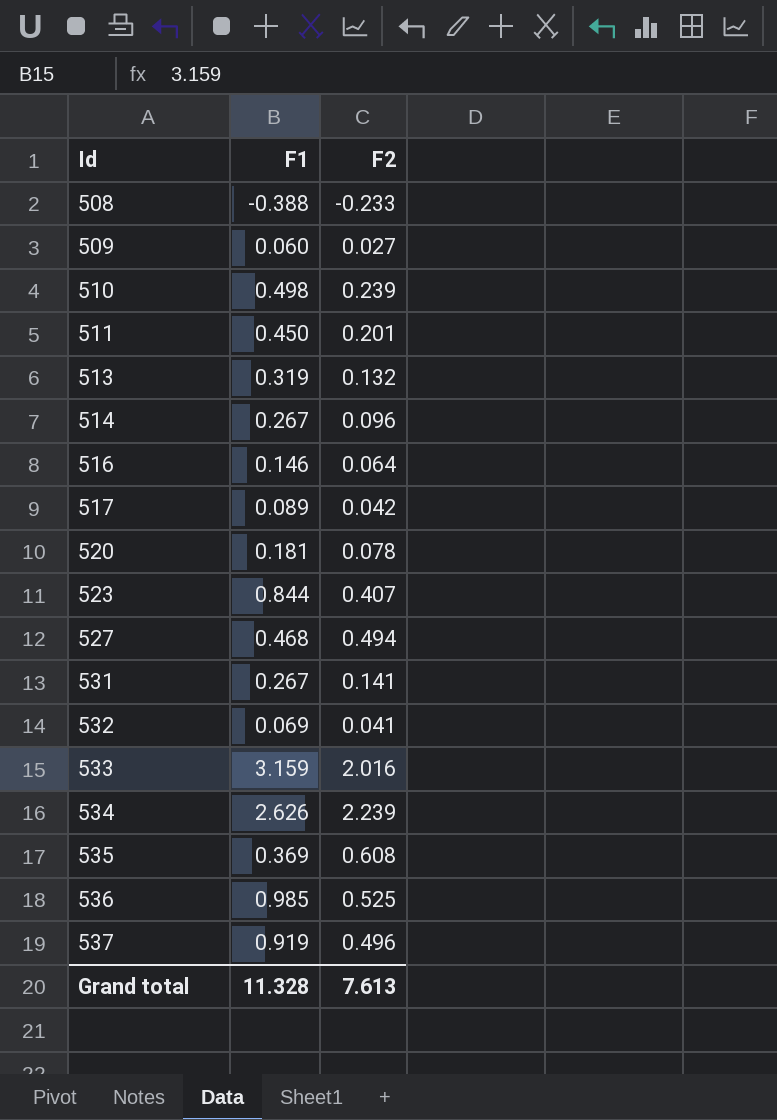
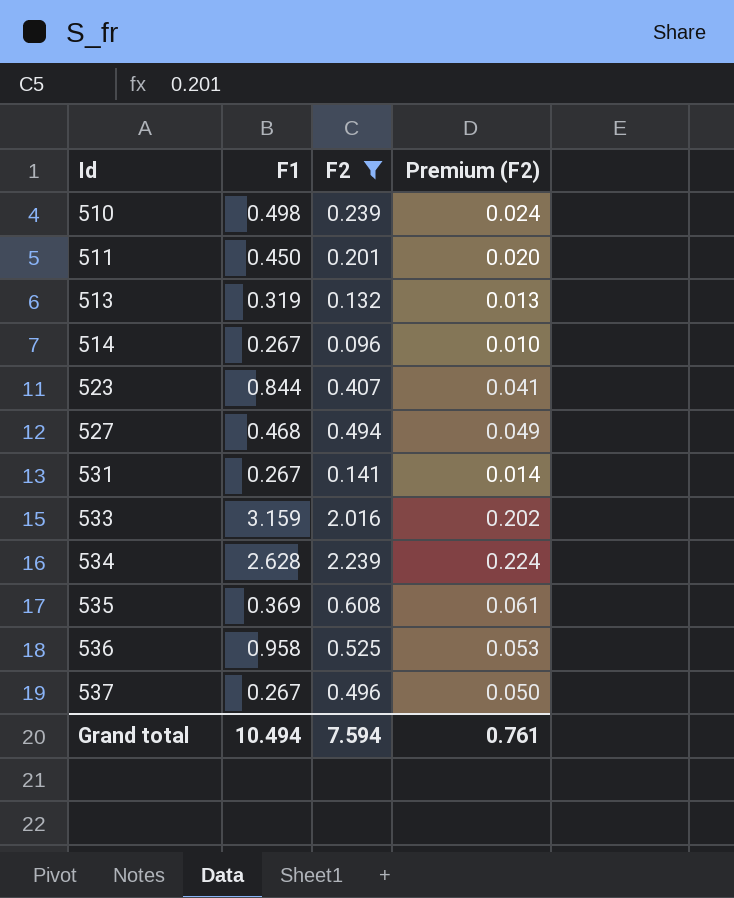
filter: none -> F2 >= 0.096
column Premium (F2) | formula: none -> [F2] * 0.1
534 | F1: 2.626 -> 2.628
536 | F1: 0.985 -> 0.958
537 | F1: 0.919 -> 0.267
Grand total | F1: 11.328 -> 10.494
Grand total | F2: 7.613 -> 7.594

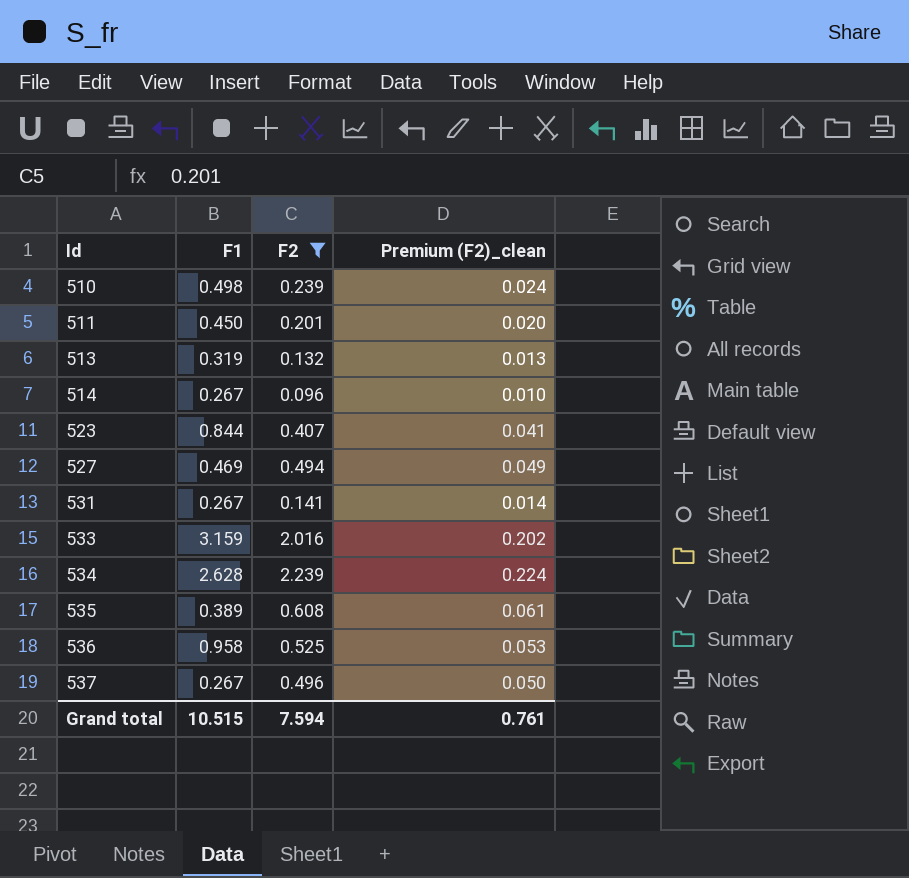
column name: Premium (F2) -> Premium (F2)_clean
527 | F1: 0.468 -> 0.469
535 | F1: 0.369 -> 0.389
Grand total | F1: 10.494 -> 10.515

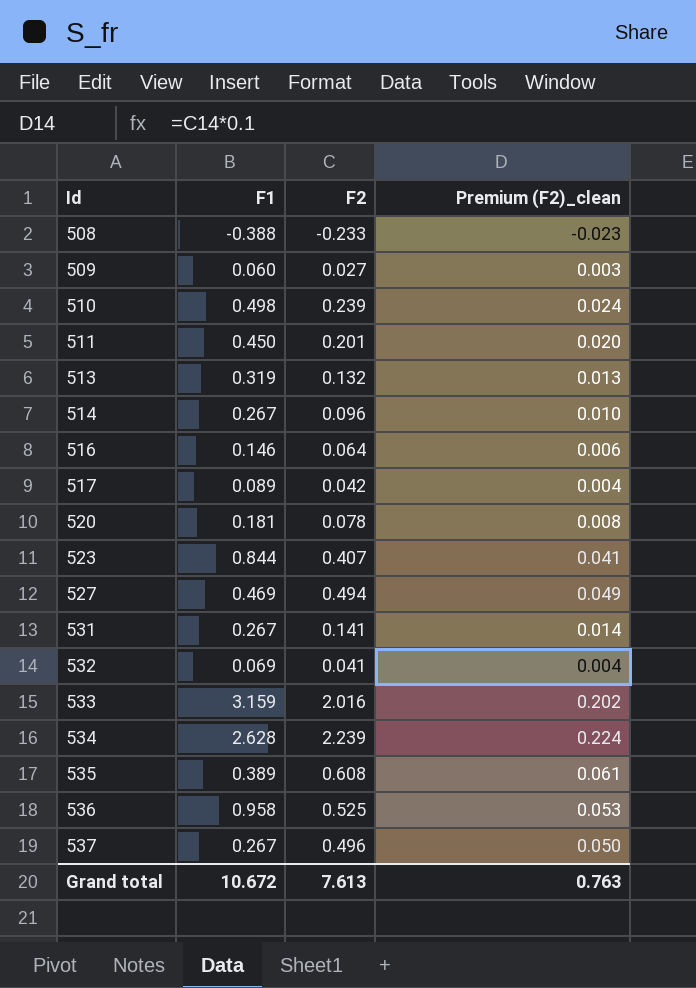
filter: F2 >= 0.096 -> none
Grand total | F1: 10.515 -> 10.672
Grand total | F2: 7.594 -> 7.613
Grand total | Premium (F2)_clean: 0.761 -> 0.763

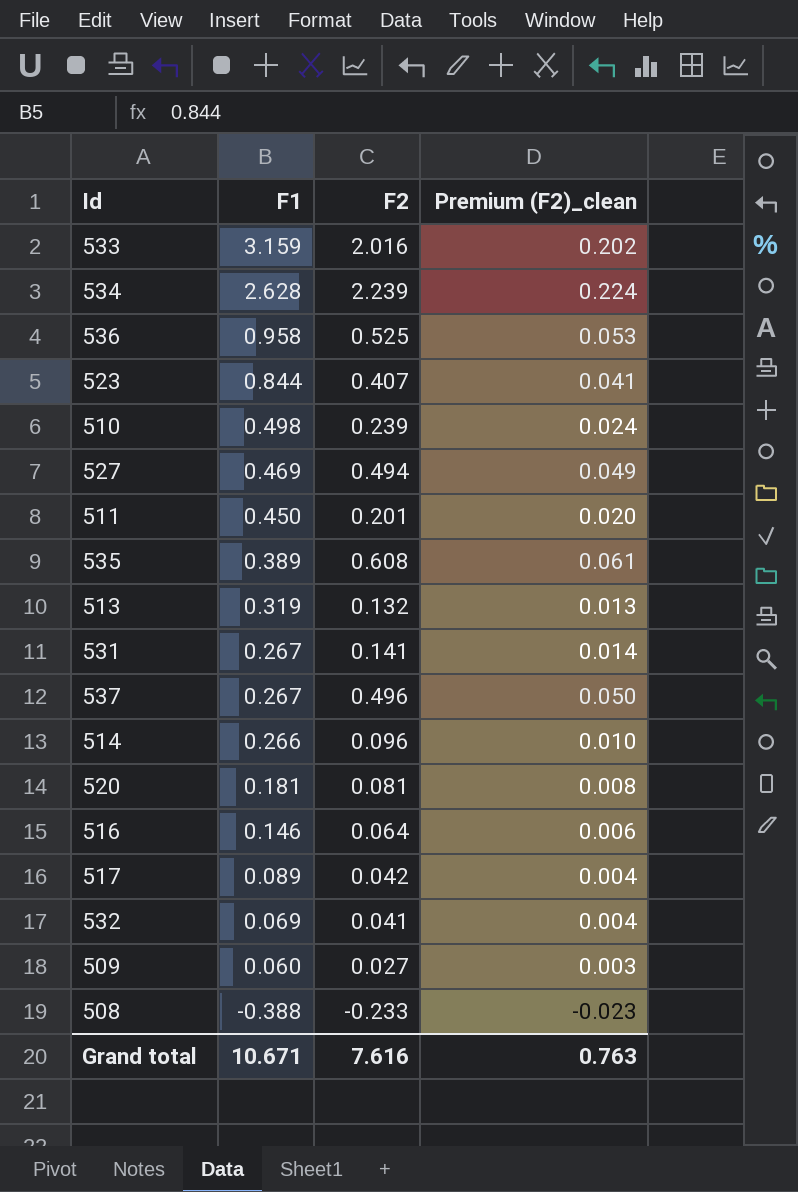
row order: Id ascending -> F1 descending
514 | F1: 0.267 -> 0.266
520 | F2: 0.078 -> 0.081
Grand total | F1: 10.672 -> 10.671
Grand total | F2: 7.613 -> 7.616

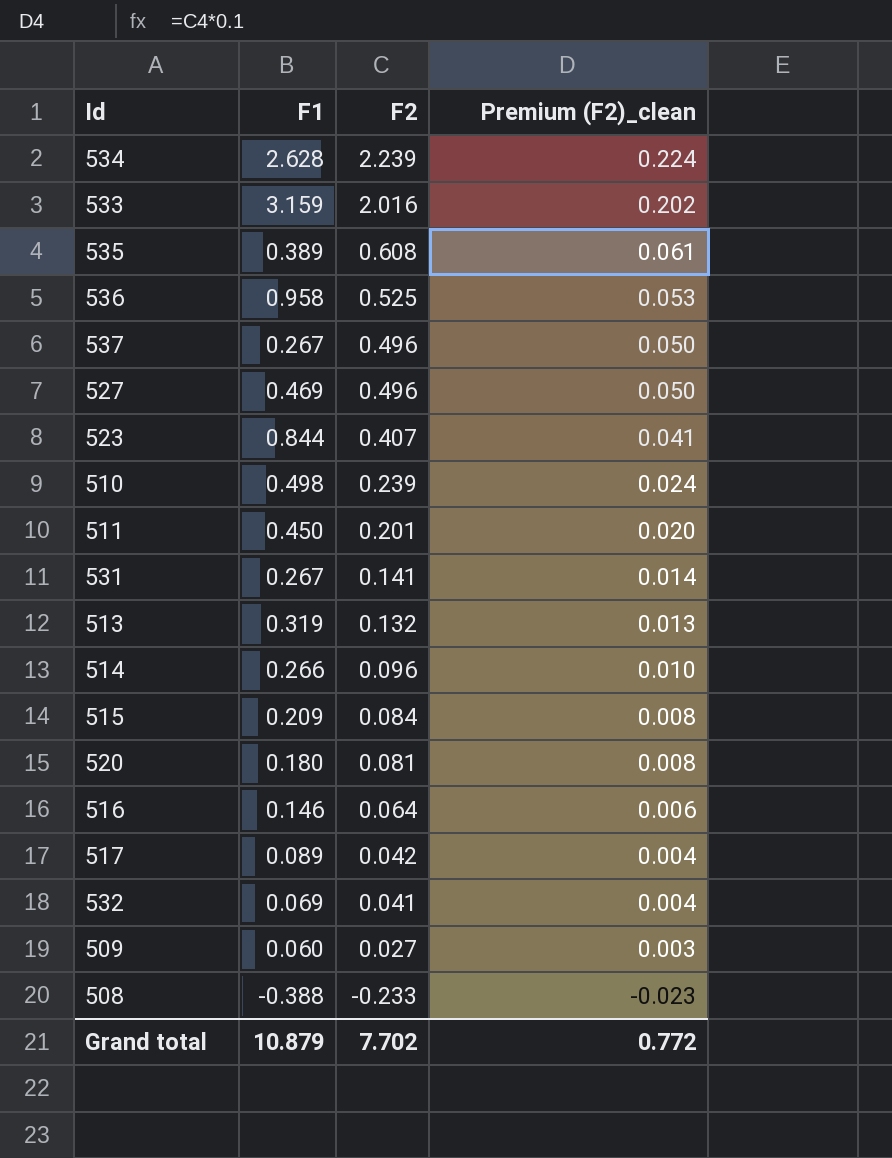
row order: F1 descending -> F2 descending
527 | F2: 0.494 -> 0.496
527 | Premium (F2)_clean: 0.049 -> 0.050
row 515: none -> 0.209 | 0.084 | 0.008
520 | F1: 0.181 -> 0.180
Grand total | F1: 10.671 -> 10.879
Grand total | F2: 7.616 -> 7.702
Grand total | Premium (F2)_clean: 0.763 -> 0.772

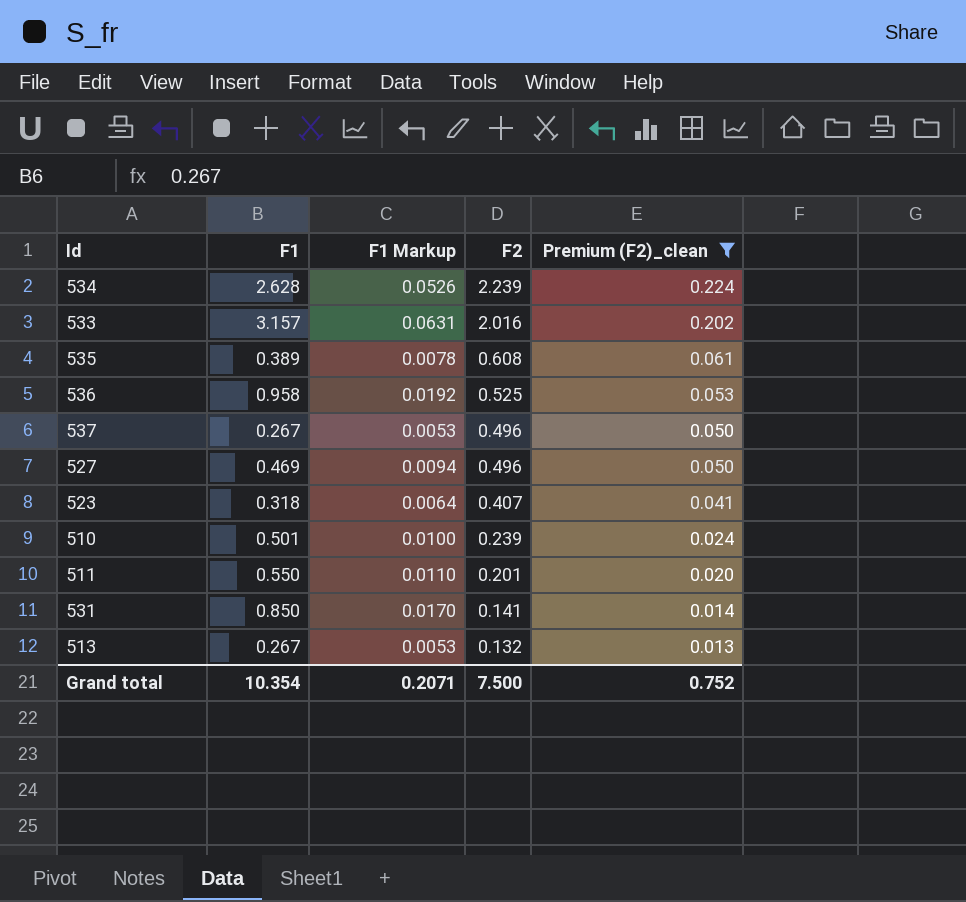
filter: none -> Premium (F2)_clean >= 0.013
column F1 Markup | formula: none -> [F1] * 0.02
533 | F1: 3.159 -> 3.157
523 | F1: 0.844 -> 0.318
510 | F1: 0.498 -> 0.501
511 | F1: 0.450 -> 0.550
531 | F1: 0.267 -> 0.850
513 | F1: 0.319 -> 0.267
Grand total | F1: 10.879 -> 10.354
Grand total | F2: 7.702 -> 7.500
Grand total | Premium (F2)_clean: 0.772 -> 0.752

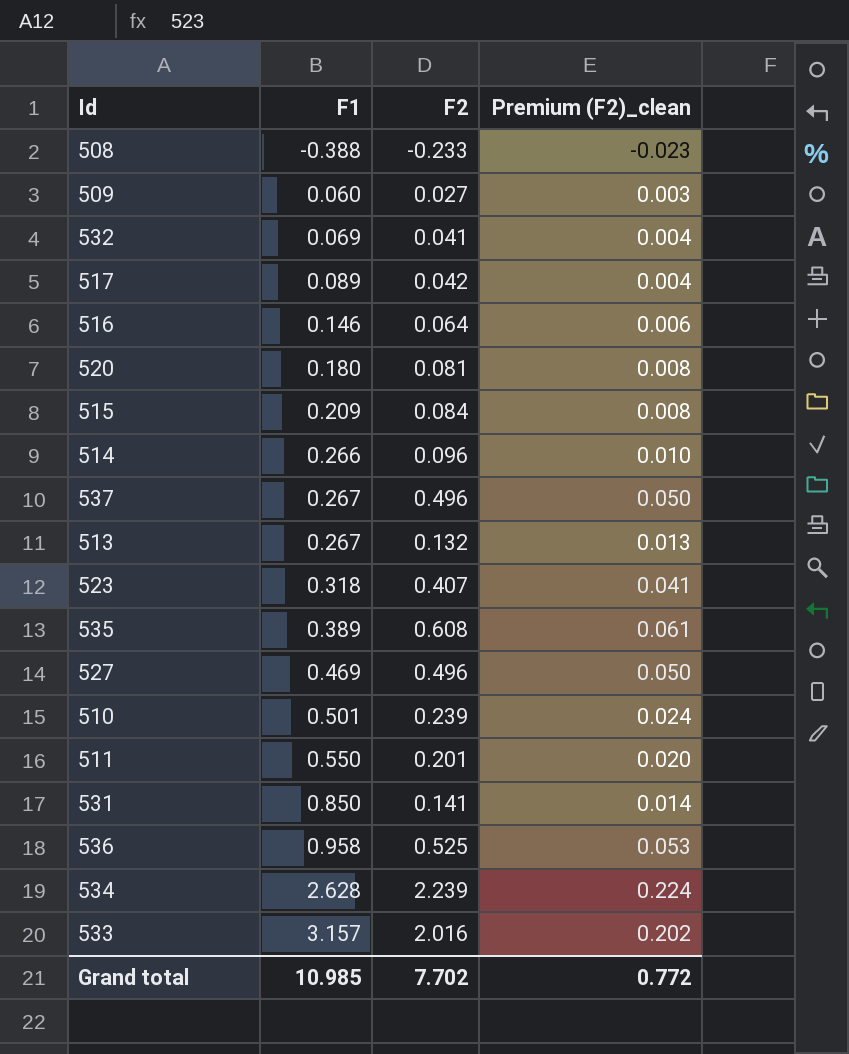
filter: Premium (F2)_clean >= 0.013 -> none
row order: F2 descending -> F1 ascending
column F1 Markup | formula: [F1] * 0.02 -> none
Grand total | F1: 10.354 -> 10.985
Grand total | F2: 7.500 -> 7.702
Grand total | Premium (F2)_clean: 0.752 -> 0.772

